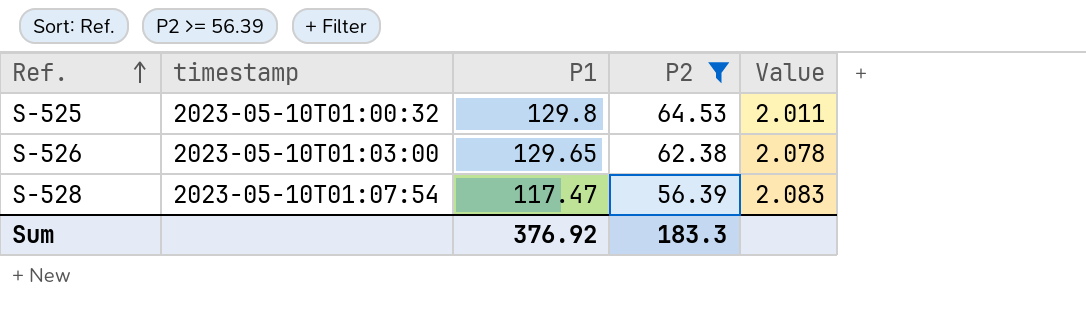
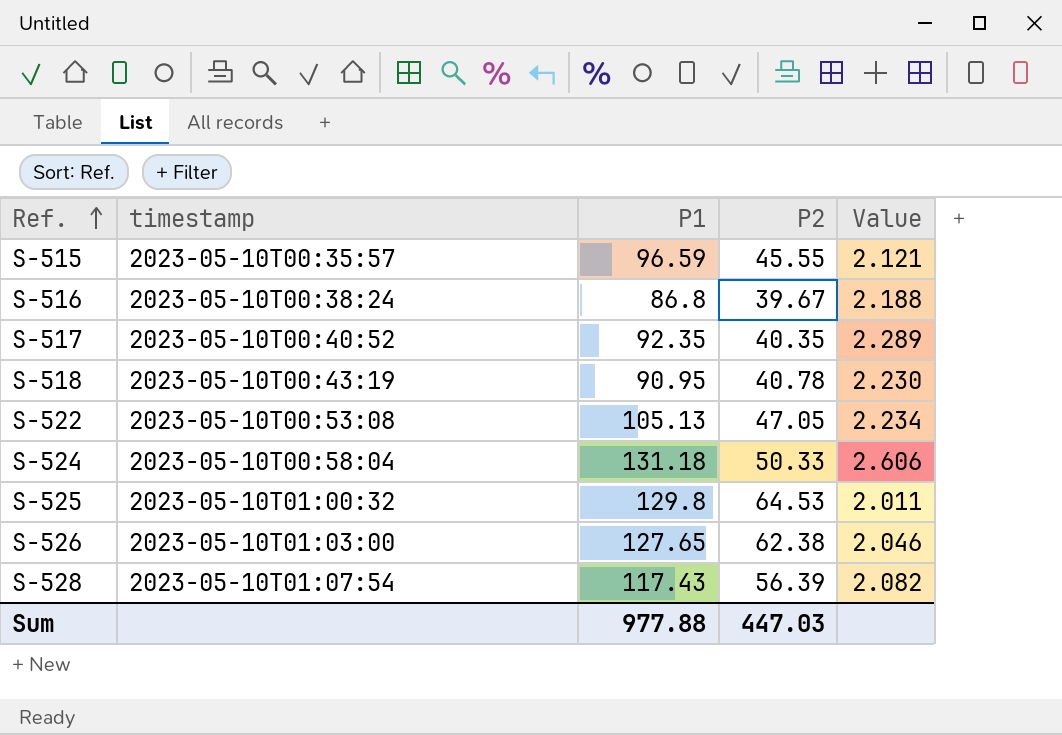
filter: P2 >= 56.39 -> none
S-526 | P1: 129.65 -> 127.65
S-526 | Value: 2.078 -> 2.046
S-528 | P1: 117.47 -> 117.43
S-528 | Value: 2.083 -> 2.082
Sum | P1: 376.92 -> 977.88
Sum | P2: 183.3 -> 447.03

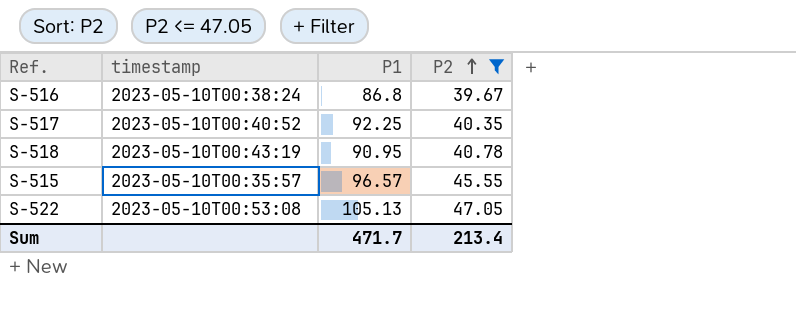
filter: none -> P2 <= 47.05
row order: Ref. ascending -> P2 ascending
column Value | formula: [P1] / [P2] -> none
S-517 | P1: 92.35 -> 92.25
S-515 | P1: 96.59 -> 96.57
Sum | P1: 977.88 -> 471.7
Sum | P2: 447.03 -> 213.4

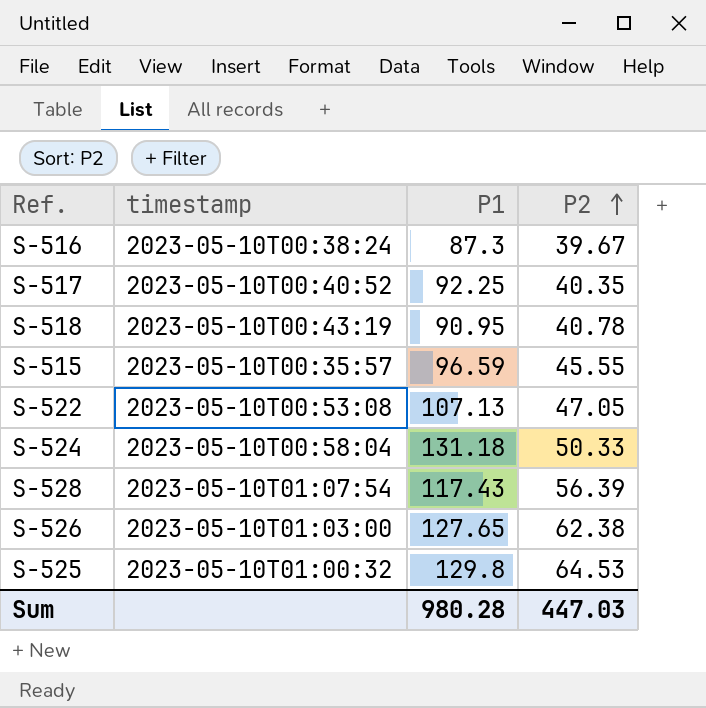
filter: P2 <= 47.05 -> none
S-516 | P1: 86.8 -> 87.3
S-515 | P1: 96.57 -> 96.59
S-522 | P1: 105.13 -> 107.13
Sum | P1: 471.7 -> 980.28
Sum | P2: 213.4 -> 447.03

